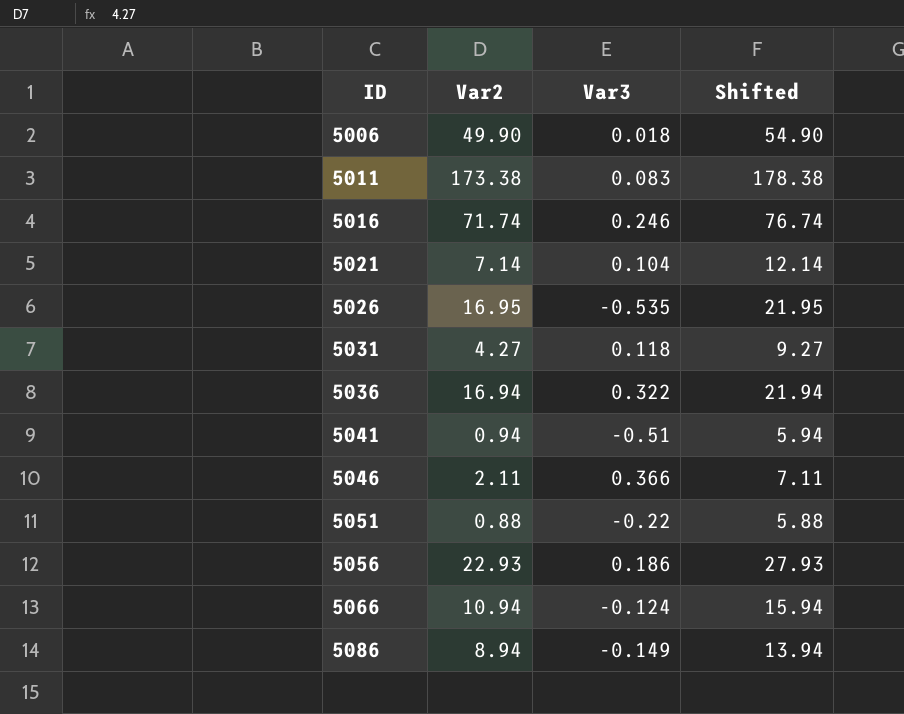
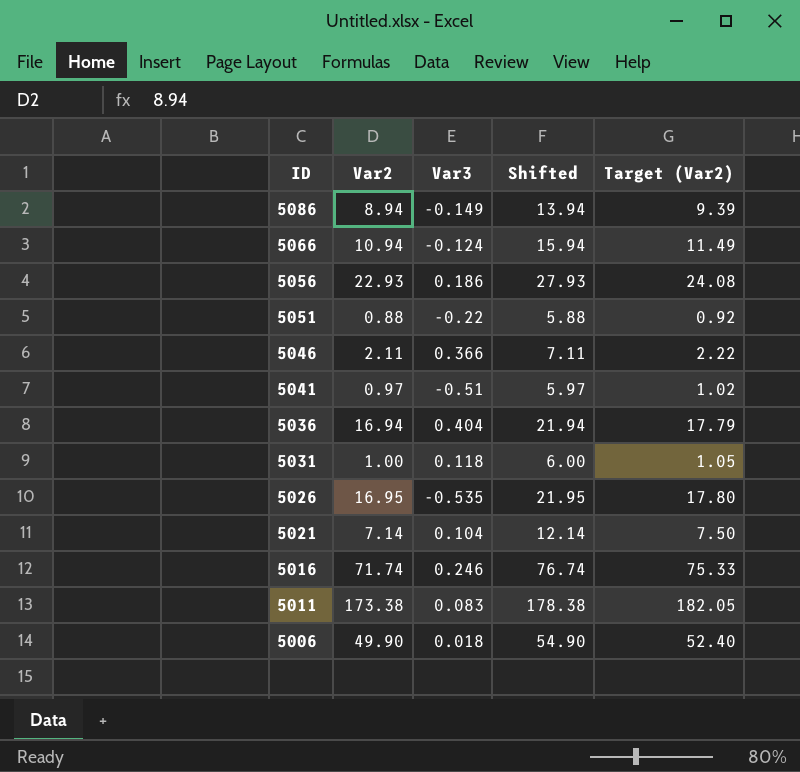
row order: ID ascending -> ID descending
column Target (Var2) | formula: none -> [Var2] * 1.05
5041 | Var2: 0.94 -> 0.97
5041 | Shifted: 5.94 -> 5.97
5036 | Var3: 0.322 -> 0.404
5031 | Var2: 4.27 -> 1.00
5031 | Shifted: 9.27 -> 6.00

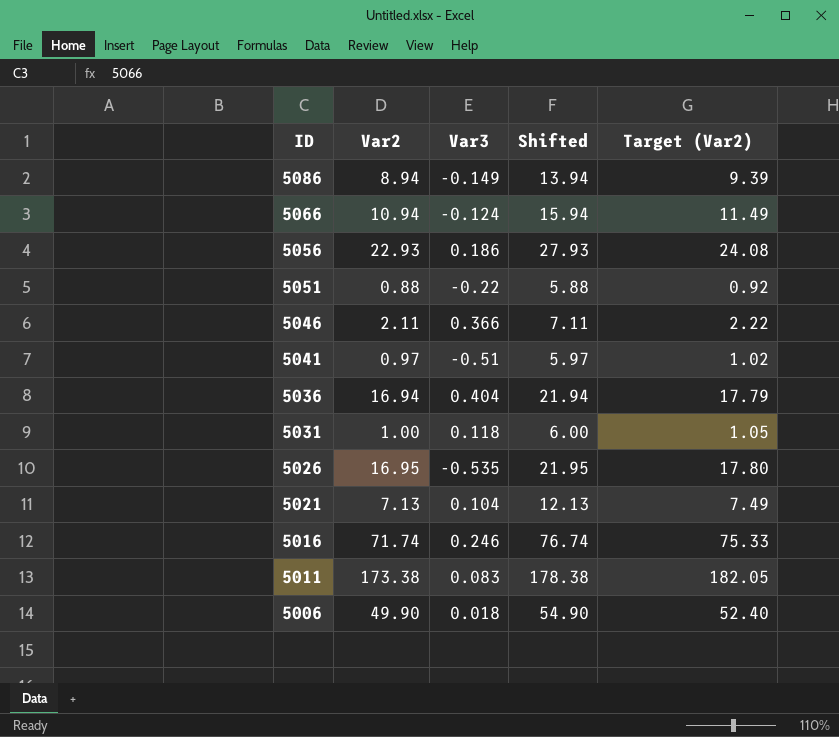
5021 | Var2: 7.14 -> 7.13
5021 | Shifted: 12.14 -> 12.13
5021 | Target (Var2): 7.50 -> 7.49

